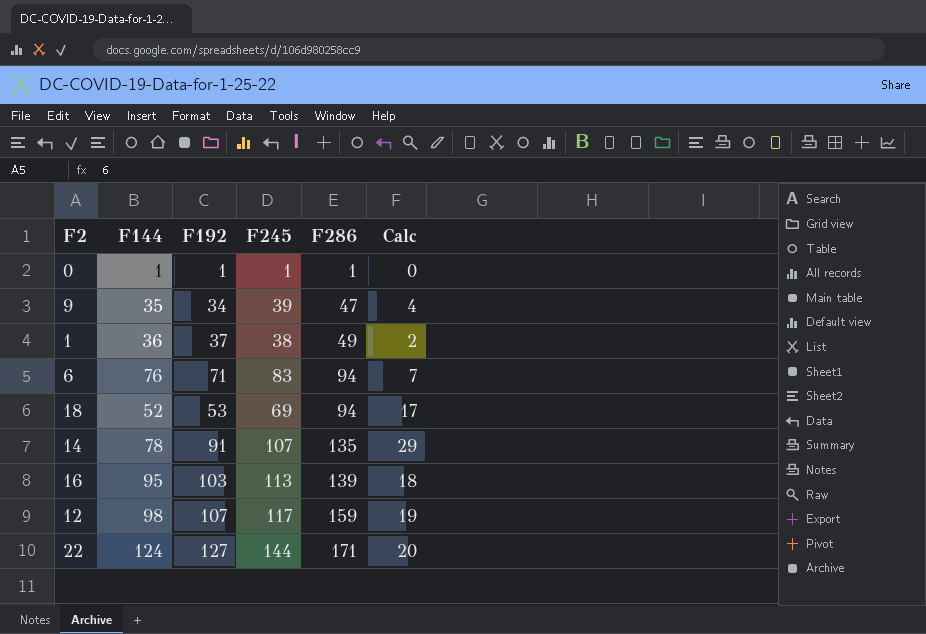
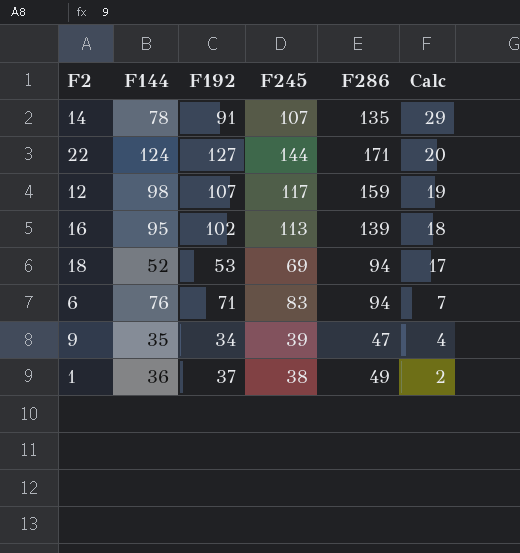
row order: F286 ascending -> Calc descending
row 0: 1 | 1 | 1 | 1 | 0 -> none
16 | F192: 103 -> 102

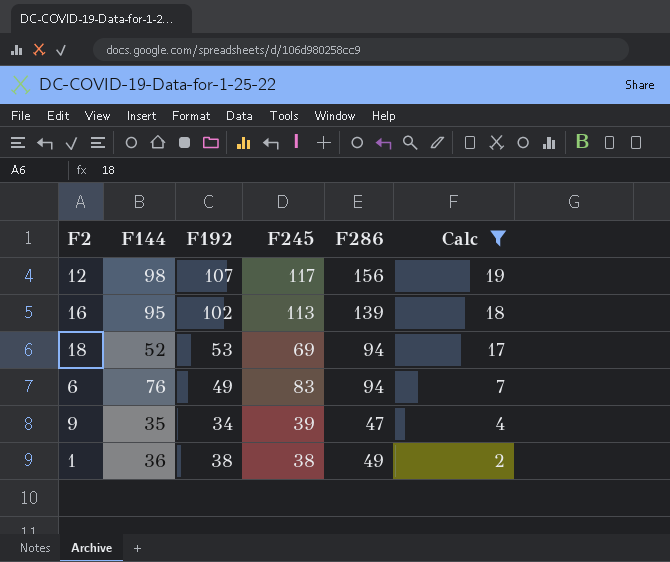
filter: none -> Calc <= 19
12 | F286: 159 -> 156
6 | F192: 71 -> 49
1 | F192: 37 -> 38

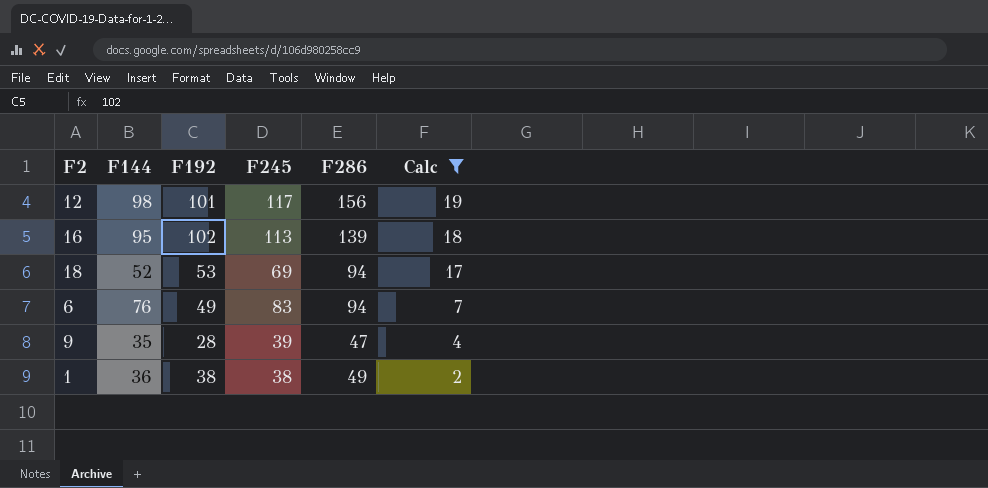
12 | F192: 107 -> 101
9 | F192: 34 -> 28

